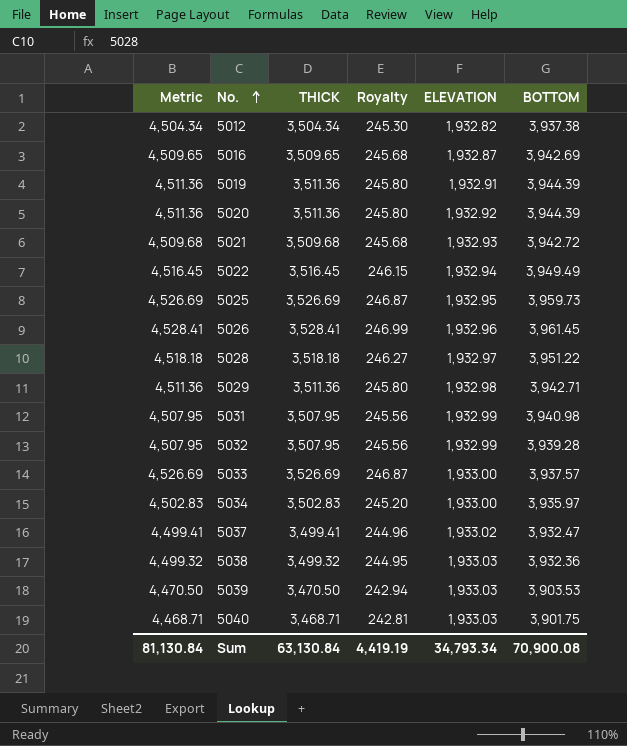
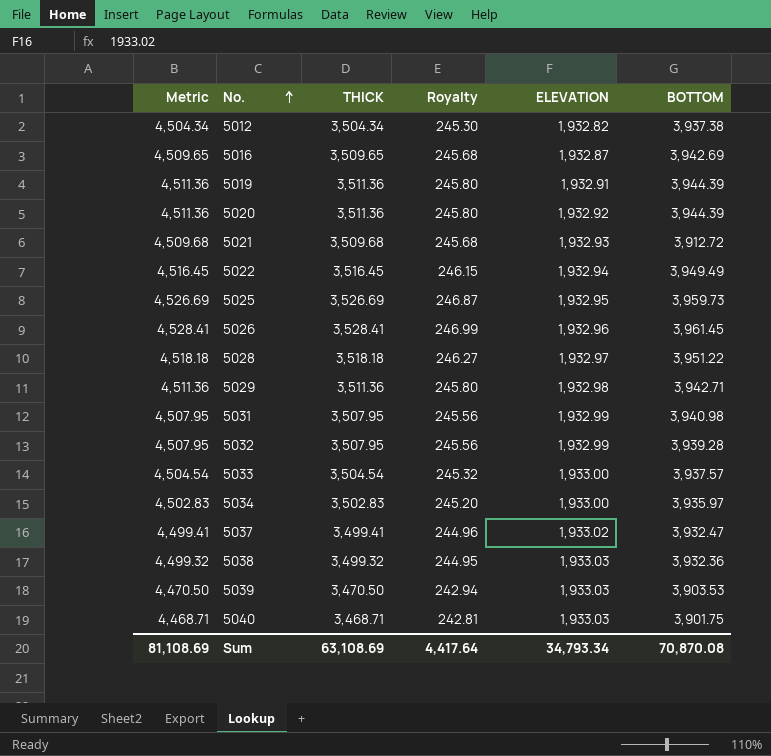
5021 | BOTTOM: 3,942.72 -> 3,912.72
5033 | Metric: 4,526.69 -> 4,504.54
5033 | THICK: 3,526.69 -> 3,504.54
5033 | Royalty: 246.87 -> 245.32
Sum | Metric: 81,130.84 -> 81,108.69
Sum | THICK: 63,130.84 -> 63,108.69
Sum | Royalty: 4,419.19 -> 4,417.64
Sum | BOTTOM: 70,900.08 -> 70,870.08

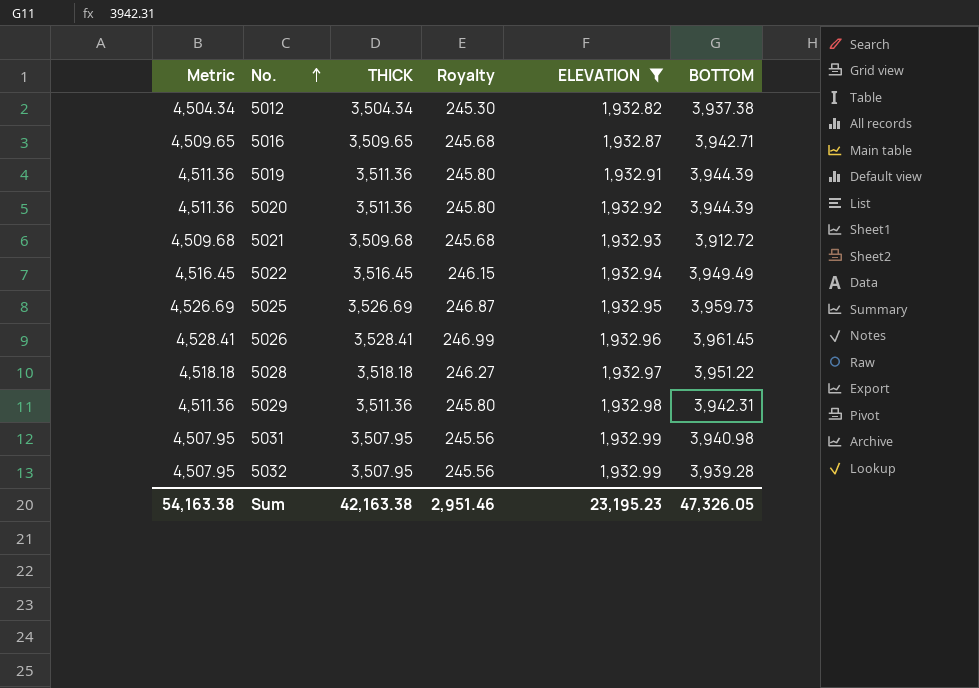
filter: none -> ELEVATION <= 1,932.99
5016 | BOTTOM: 3,942.69 -> 3,942.71
5029 | BOTTOM: 3,942.71 -> 3,942.31
Sum | Metric: 81,108.69 -> 54,163.38
Sum | THICK: 63,108.69 -> 42,163.38
Sum | Royalty: 4,417.64 -> 2,951.46
Sum | ELEVATION: 34,793.34 -> 23,195.23
Sum | BOTTOM: 70,870.08 -> 47,326.05

